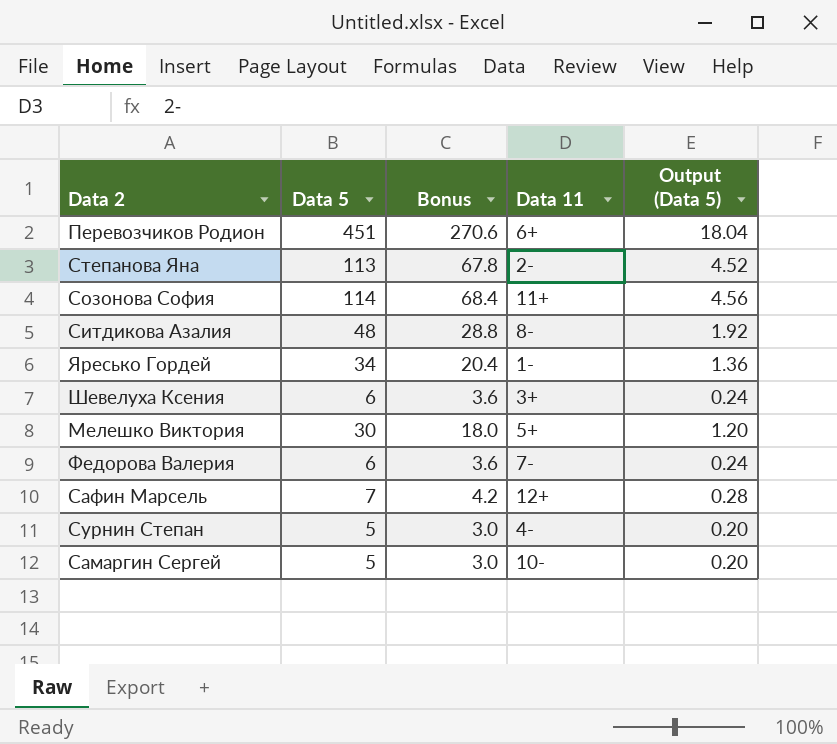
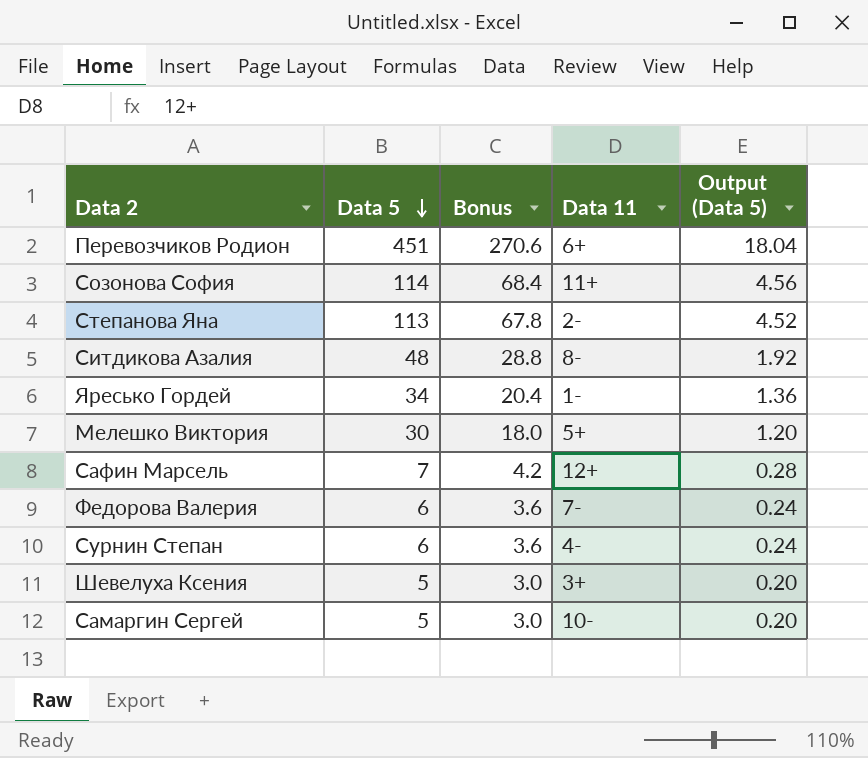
row order: none -> Data 5 descending
Сурнин Степан | Data 5: 5 -> 6
Сурнин Степан | Bonus: 3.0 -> 3.6
Сурнин Степан | Output (Data 5): 0.20 -> 0.24
Шевелуха Ксения | Data 5: 6 -> 5
Шевелуха Ксения | Bonus: 3.6 -> 3.0
Шевелуха Ксения | Output (Data 5): 0.24 -> 0.20

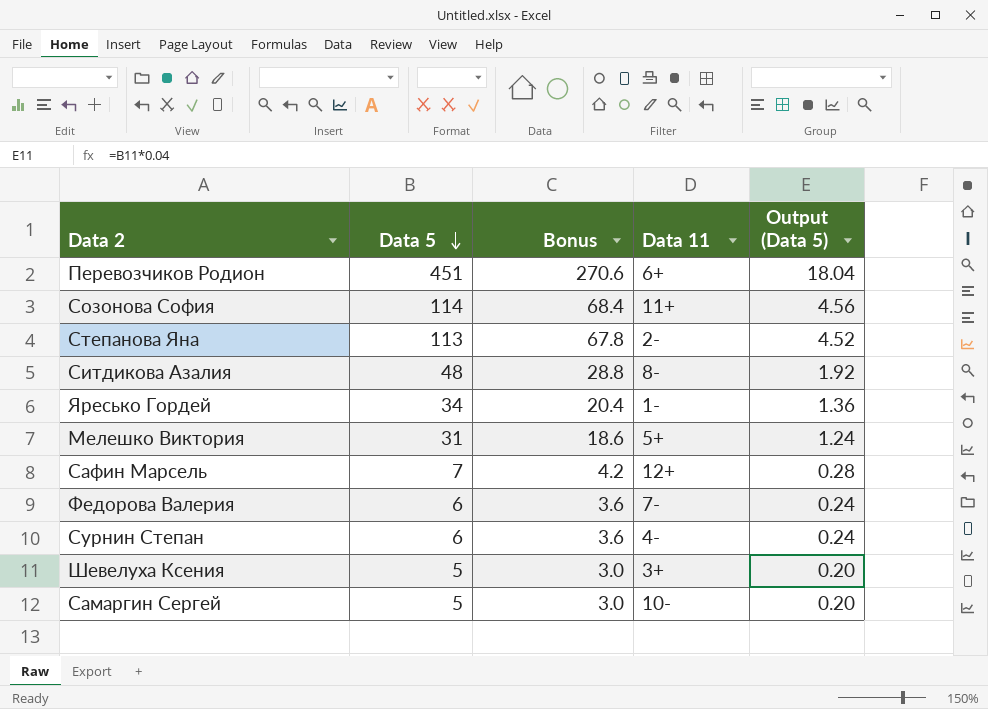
Мелешко Виктория | Data 5: 30 -> 31
Мелешко Виктория | Bonus: 18.0 -> 18.6
Мелешко Виктория | Output (Data 5): 1.20 -> 1.24

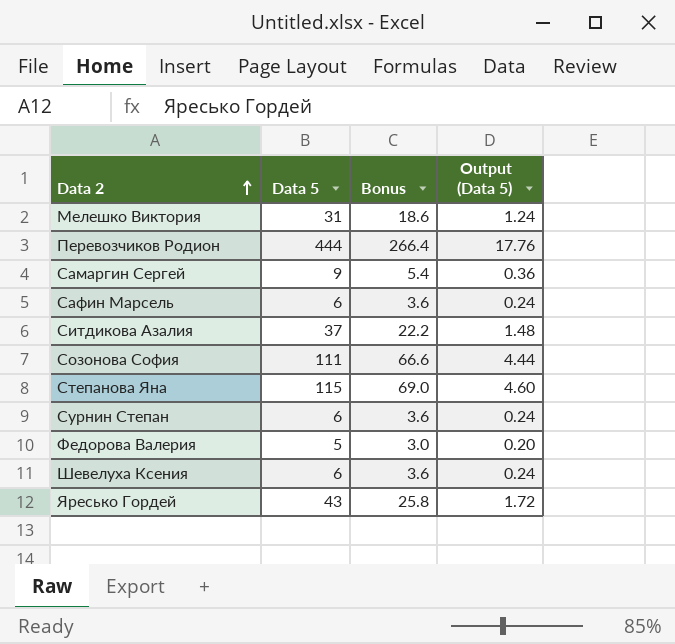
row order: Data 5 descending -> Data 2 ascending
column Data 11 | position: 4 -> none
Перевозчиков Родион | Data 5: 451 -> 444
Перевозчиков Родион | Bonus: 270.6 -> 266.4
Перевозчиков Родион | Output (Data 5): 18.04 -> 17.76
Самаргин Сергей | Data 5: 5 -> 9
Самаргин Сергей | Bonus: 3.0 -> 5.4
Самаргин Сергей | Output (Data 5): 0.20 -> 0.36
Сафин Марсель | Data 5: 7 -> 6
Сафин Марсель | Bonus: 4.2 -> 3.6
Сафин Марсель | Output (Data 5): 0.28 -> 0.24
Ситдикова Азалия | Data 5: 48 -> 37
Ситдикова Азалия | Bonus: 28.8 -> 22.2
Ситдикова Азалия | Output (Data 5): 1.92 -> 1.48
Созонова София | Data 5: 114 -> 111
Созонова София | Bonus: 68.4 -> 66.6
Созонова София | Output (Data 5): 4.56 -> 4.44
Степанова Яна | Data 5: 113 -> 115
Степанова Яна | Bonus: 67.8 -> 69.0
Степанова Яна | Output (Data 5): 4.52 -> 4.60
Федорова Валерия | Data 5: 6 -> 5
Федорова Валерия | Bonus: 3.6 -> 3.0
Федорова Валерия | Output (Data 5): 0.24 -> 0.20
Шевелуха Ксения | Data 5: 5 -> 6
Шевелуха Ксения | Bonus: 3.0 -> 3.6
Шевелуха Ксения | Output (Data 5): 0.20 -> 0.24
Яресько Гордей | Data 5: 34 -> 43
Яресько Гордей | Bonus: 20.4 -> 25.8
Яресько Гордей | Output (Data 5): 1.36 -> 1.72

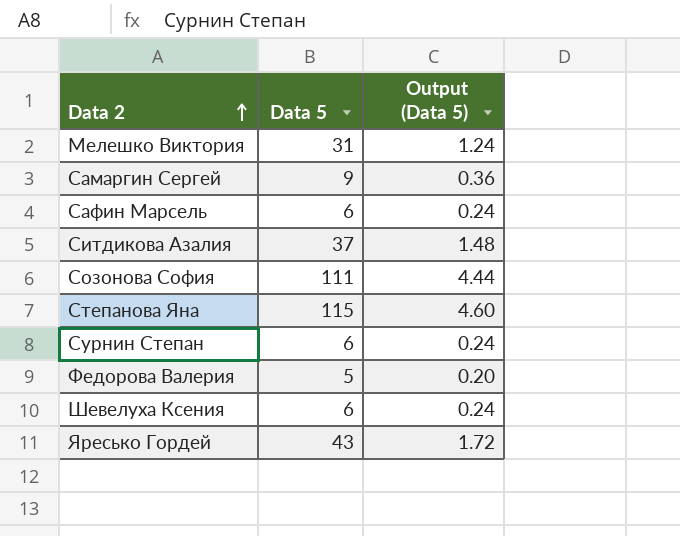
column Bonus | formula: [Data 5] * 0.6 -> none
row Перевозчиков Родион: 444 | 266.4 | 17.76 -> none

